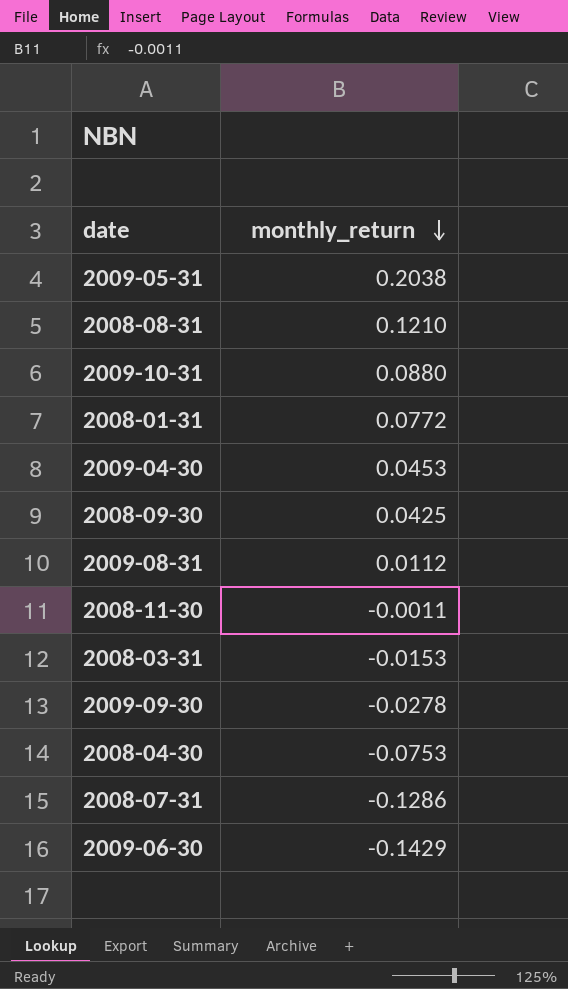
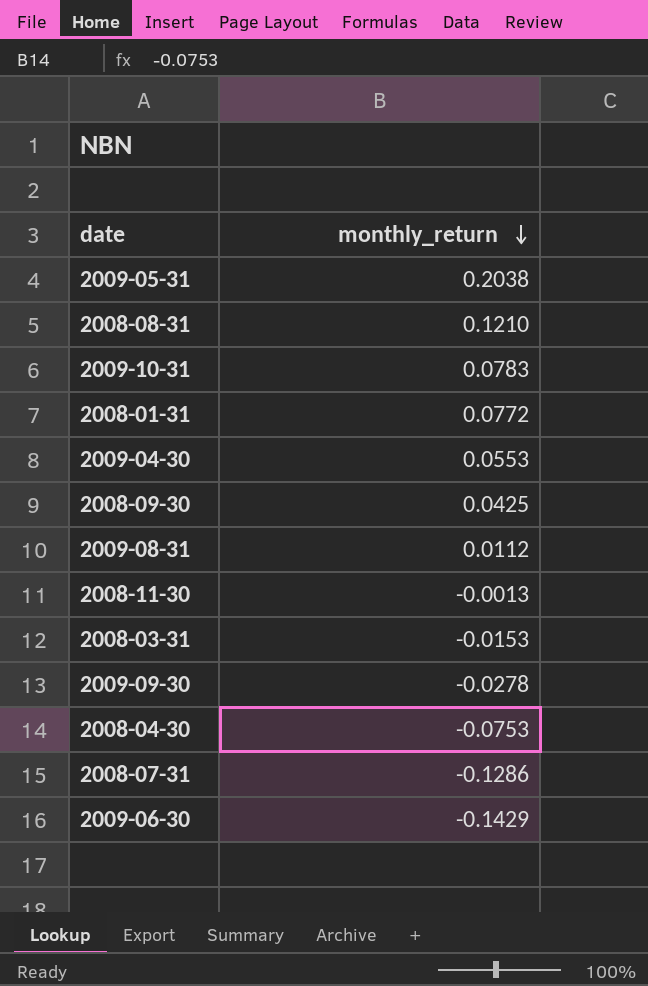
2009-10-31 | monthly_return: 0.0880 -> 0.0783
2009-04-30 | monthly_return: 0.0453 -> 0.0553
2008-11-30 | monthly_return: -0.0011 -> -0.0013

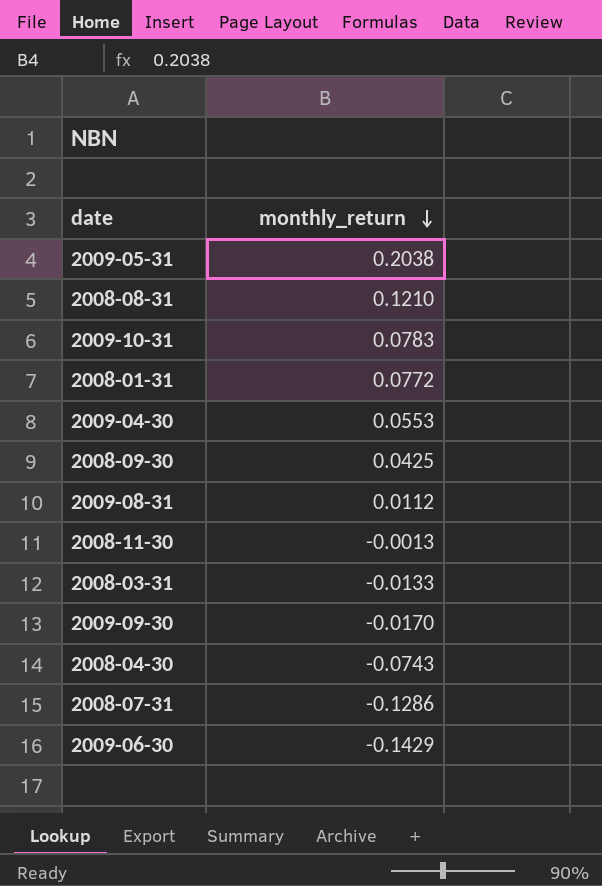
2008-03-31 | monthly_return: -0.0153 -> -0.0133
2009-09-30 | monthly_return: -0.0278 -> -0.0170
2008-04-30 | monthly_return: -0.0753 -> -0.0743

